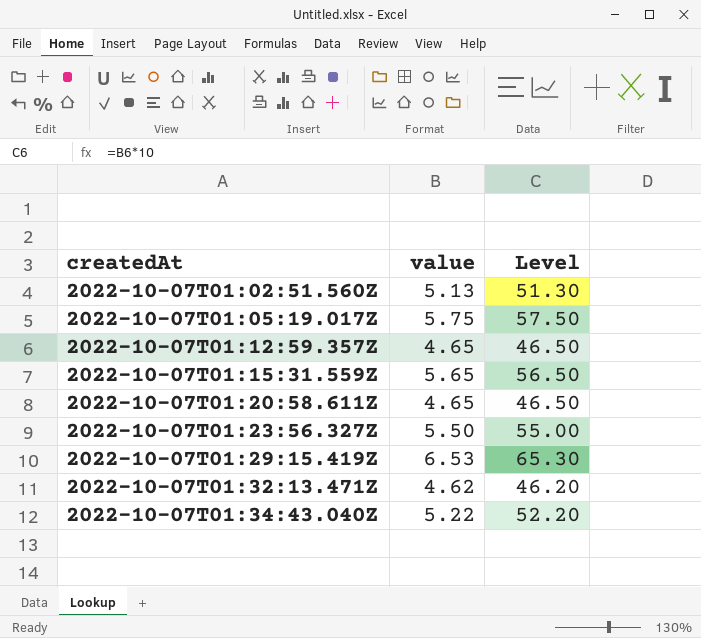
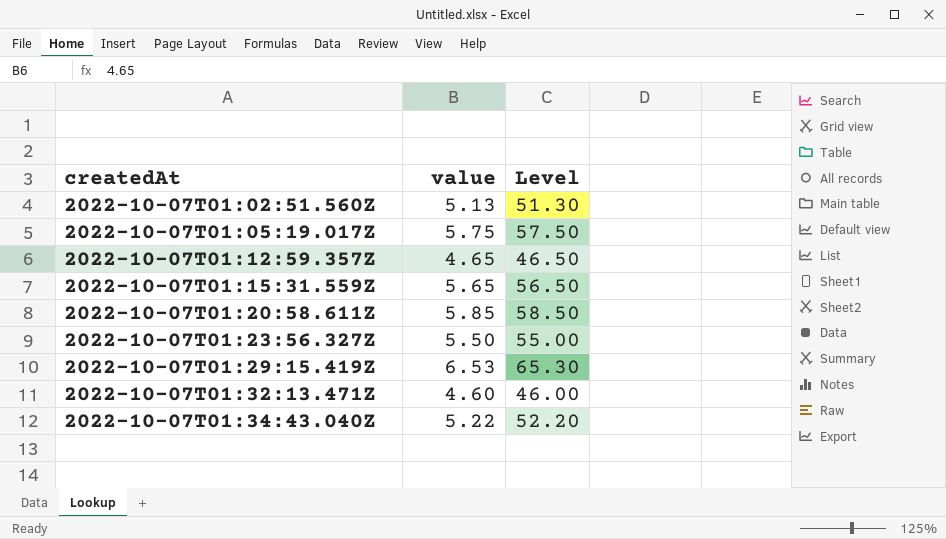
2022-10-07T01:20:58.611Z | value: 4.65 -> 5.85
2022-10-07T01:20:58.611Z | Level: 46.50 -> 58.50
2022-10-07T01:32:13.471Z | value: 4.62 -> 4.60
2022-10-07T01:32:13.471Z | Level: 46.20 -> 46.00

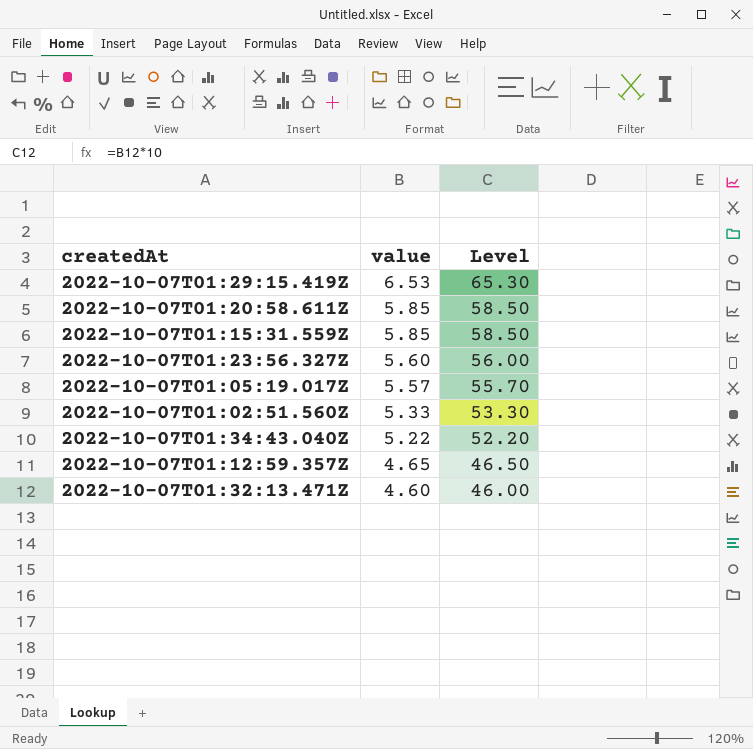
row order: createdAt ascending -> value descending
2022-10-07T01:15:31.559Z | value: 5.65 -> 5.85
2022-10-07T01:15:31.559Z | Level: 56.50 -> 58.50
2022-10-07T01:23:56.327Z | value: 5.50 -> 5.60
2022-10-07T01:23:56.327Z | Level: 55.00 -> 56.00
2022-10-07T01:05:19.017Z | value: 5.75 -> 5.57
2022-10-07T01:05:19.017Z | Level: 57.50 -> 55.70
2022-10-07T01:02:51.560Z | value: 5.13 -> 5.33
2022-10-07T01:02:51.560Z | Level: 51.30 -> 53.30

